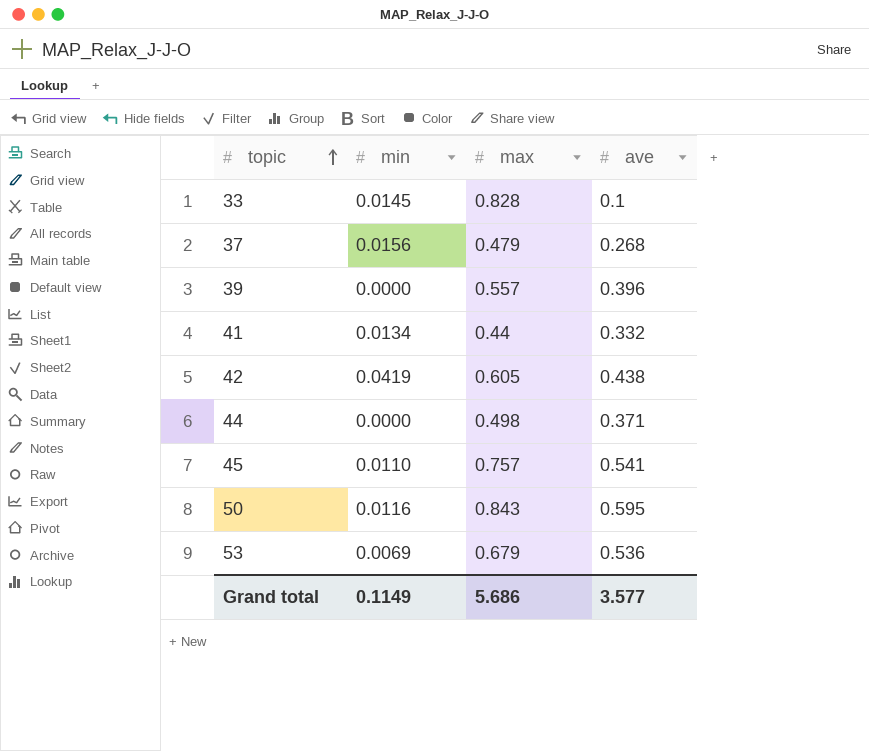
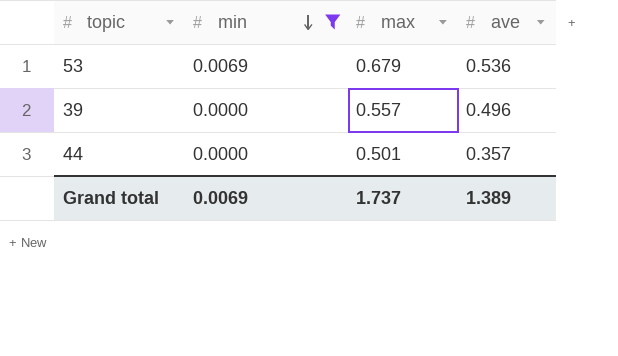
filter: none -> min <= 0.0069
row order: topic ascending -> min descending
39 | ave: 0.396 -> 0.496
44 | max: 0.498 -> 0.501
44 | ave: 0.371 -> 0.357
Grand total | min: 0.1149 -> 0.0069
Grand total | max: 5.686 -> 1.737
Grand total | ave: 3.577 -> 1.389

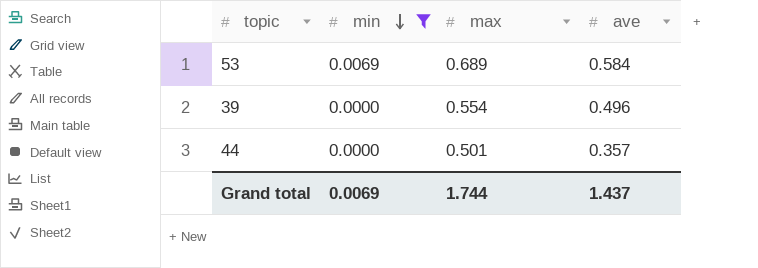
53 | max: 0.679 -> 0.689
53 | ave: 0.536 -> 0.584
39 | max: 0.557 -> 0.554
Grand total | max: 1.737 -> 1.744
Grand total | ave: 1.389 -> 1.437

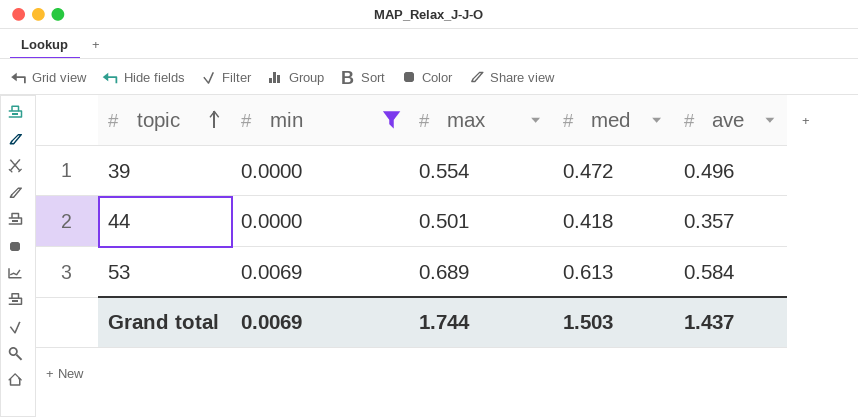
row order: min descending -> topic ascending
column med | position: none -> 4

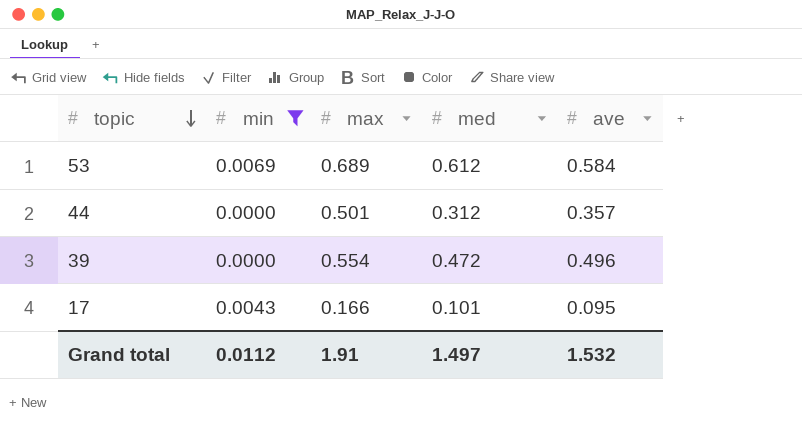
row order: topic ascending -> topic descending
53 | med: 0.613 -> 0.612
44 | med: 0.418 -> 0.312
row 17: none -> 0.0043 | 0.166 | 0.101 | 0.095
Grand total | min: 0.0069 -> 0.0112
Grand total | max: 1.744 -> 1.91
Grand total | med: 1.503 -> 1.497
Grand total | ave: 1.437 -> 1.532

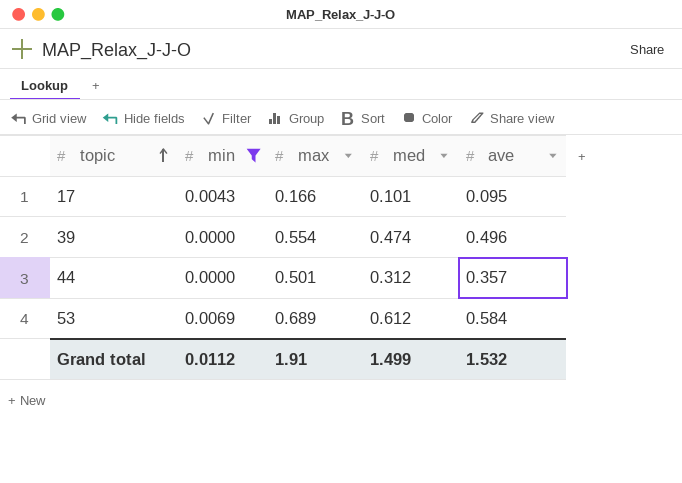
row order: topic descending -> topic ascending
39 | med: 0.472 -> 0.474
Grand total | med: 1.497 -> 1.499

